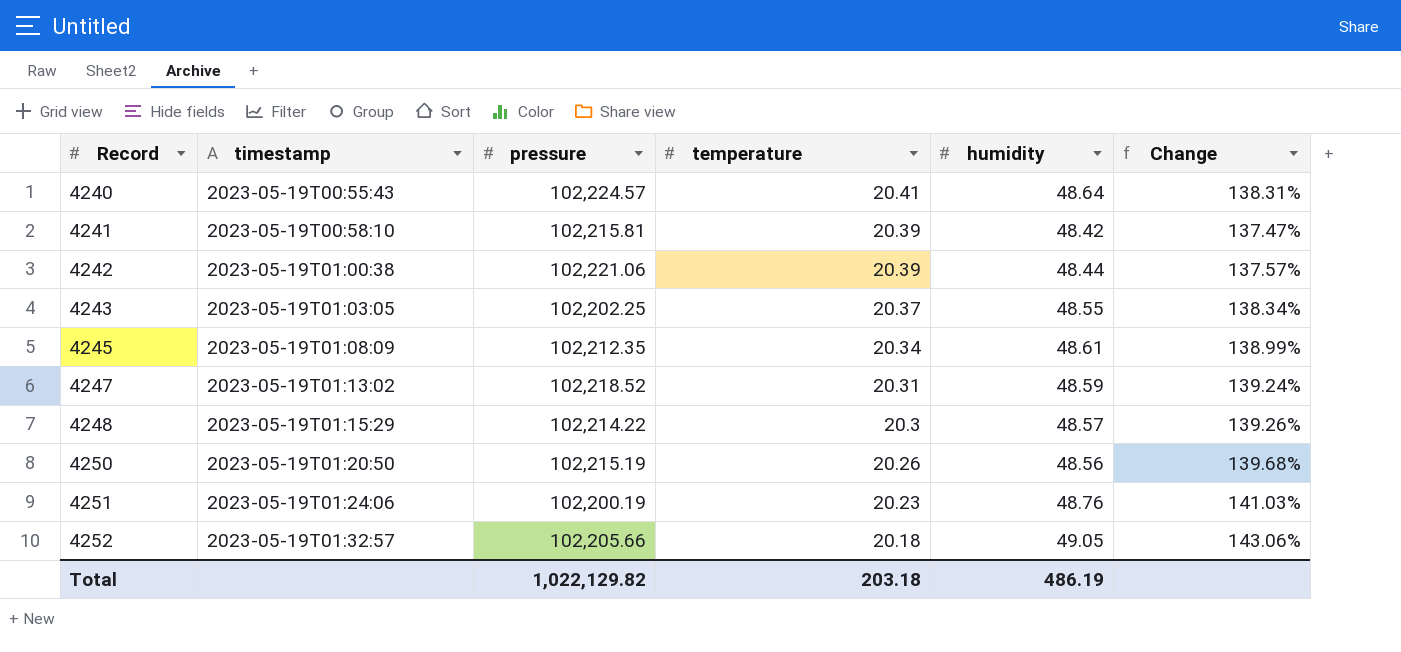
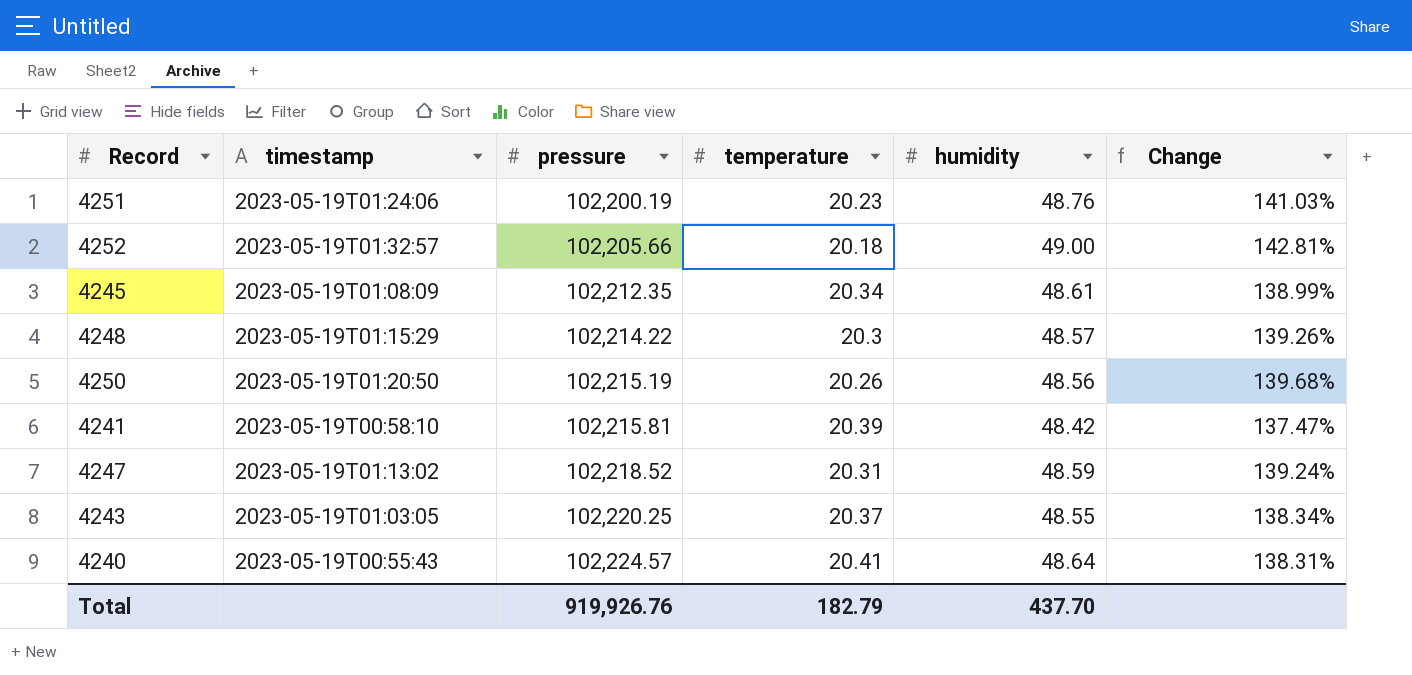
row order: Record ascending -> pressure ascending
row 4242: 2023-05-19T01:00:38 | 102,221.06 | 20.39 | 48.44 | 137.57% -> none
4252 | humidity: 49.05 -> 49.00
4252 | Change: 143.06% -> 142.81%
4243 | pressure: 102,202.25 -> 102,220.25
Total | pressure: 1,022,129.82 -> 919,926.76
Total | temperature: 203.18 -> 182.79
Total | humidity: 486.19 -> 437.70

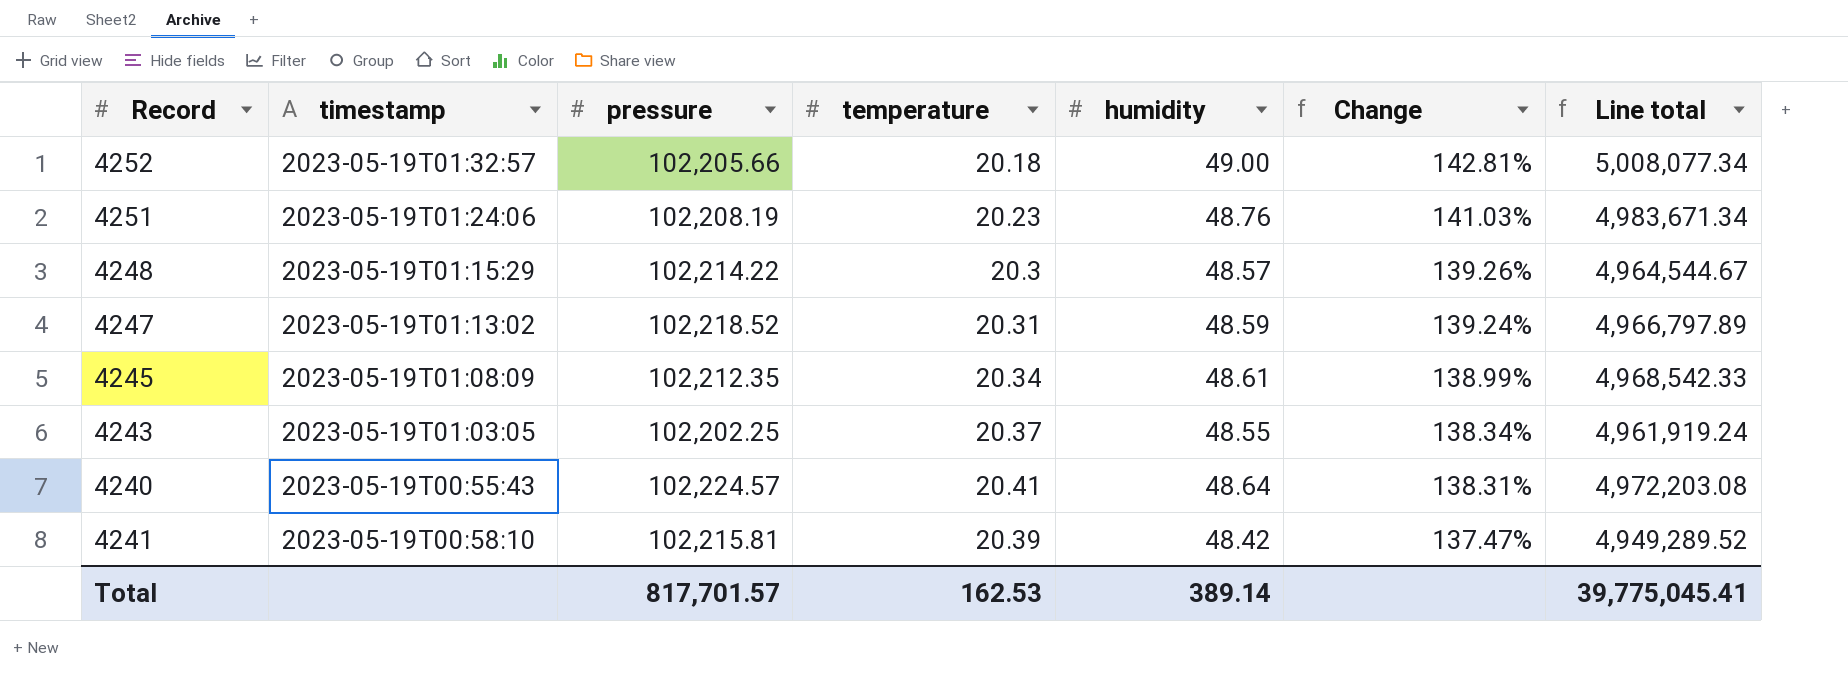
row order: pressure ascending -> Change descending
column Line total | formula: none -> [pressure] * [humidity]
row 4250: 2023-05-19T01:20:50 | 102,215.19 | 20.26 | 48.56 | 139.68% -> none
4251 | pressure: 102,200.19 -> 102,208.19
4243 | pressure: 102,220.25 -> 102,202.25
Total | pressure: 919,926.76 -> 817,701.57
Total | temperature: 182.79 -> 162.53
Total | humidity: 437.70 -> 389.14

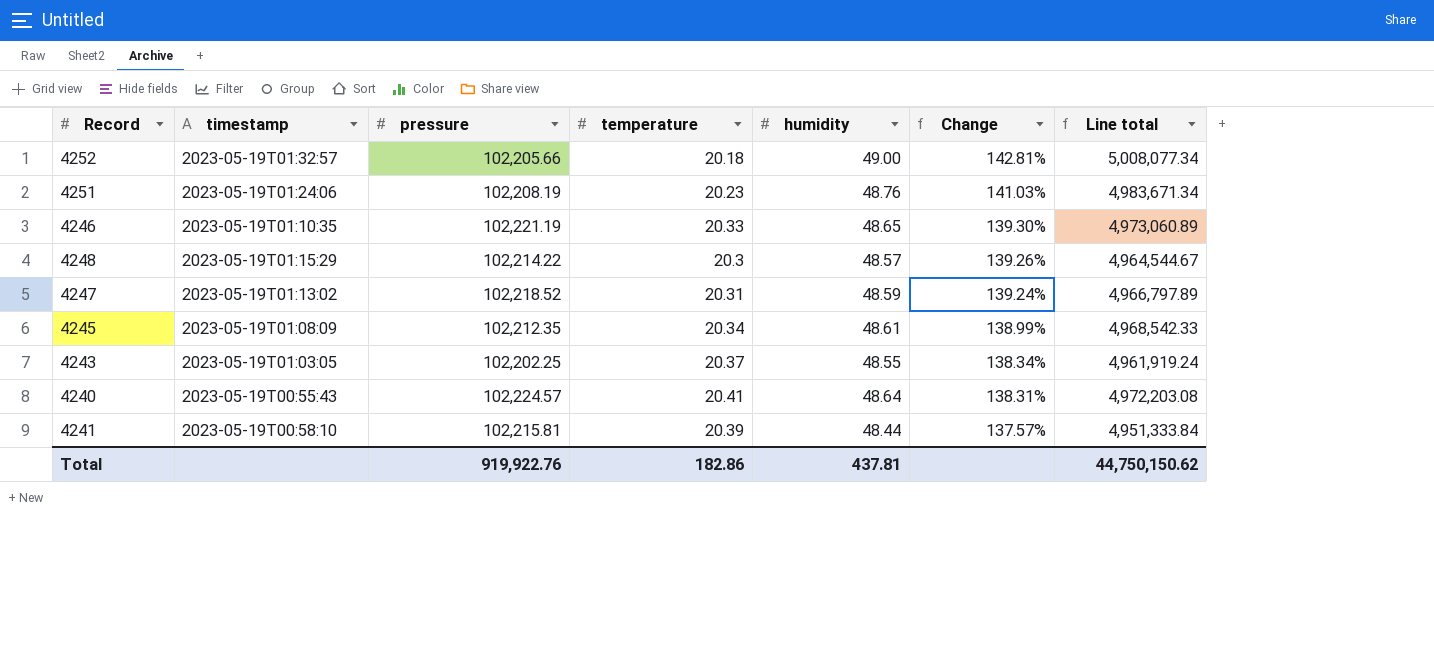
row 4246: none -> 2023-05-19T01:10:35 | 102,221.19 | 20.33 | 48.65 | 139.30% | 4,973,060.89
4241 | humidity: 48.42 -> 48.44
4241 | Change: 137.47% -> 137.57%
4241 | Line total: 4,949,289.52 -> 4,951,333.84
Total | pressure: 817,701.57 -> 919,922.76
Total | temperature: 162.53 -> 182.86
Total | humidity: 389.14 -> 437.81
Total | Line total: 39,775,045.41 -> 44,750,150.62

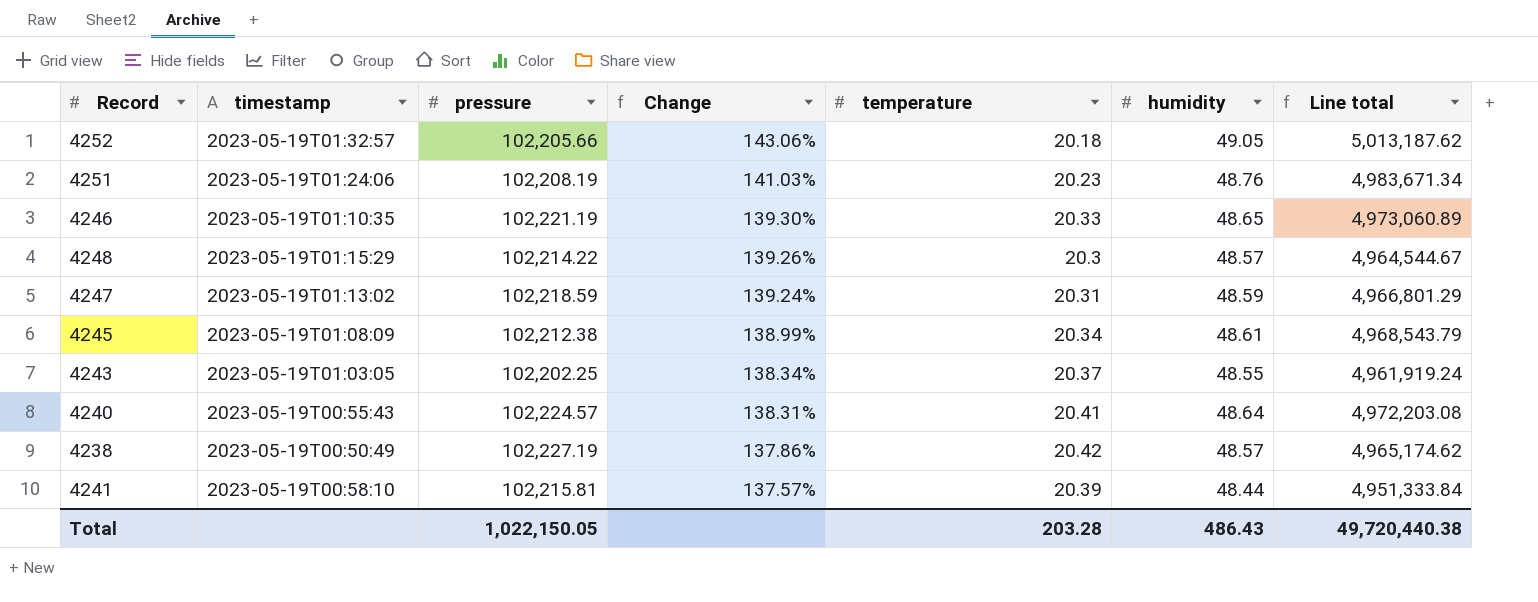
column Change | position: 6 -> 4
4252 | Change: 142.81% -> 143.06%
4252 | humidity: 49.00 -> 49.05
4252 | Line total: 5,008,077.34 -> 5,013,187.62
4247 | pressure: 102,218.52 -> 102,218.59
4247 | Line total: 4,966,797.89 -> 4,966,801.29
4245 | pressure: 102,212.35 -> 102,212.38
4245 | Line total: 4,968,542.33 -> 4,968,543.79
row 4238: none -> 2023-05-19T00:50:49 | 102,227.19 | 137.86% | 20.42 | 48.57 | 4,965,174.62
Total | pressure: 919,922.76 -> 1,022,150.05
Total | temperature: 182.86 -> 203.28
Total | humidity: 437.81 -> 486.43
Total | Line total: 44,750,150.62 -> 49,720,440.38

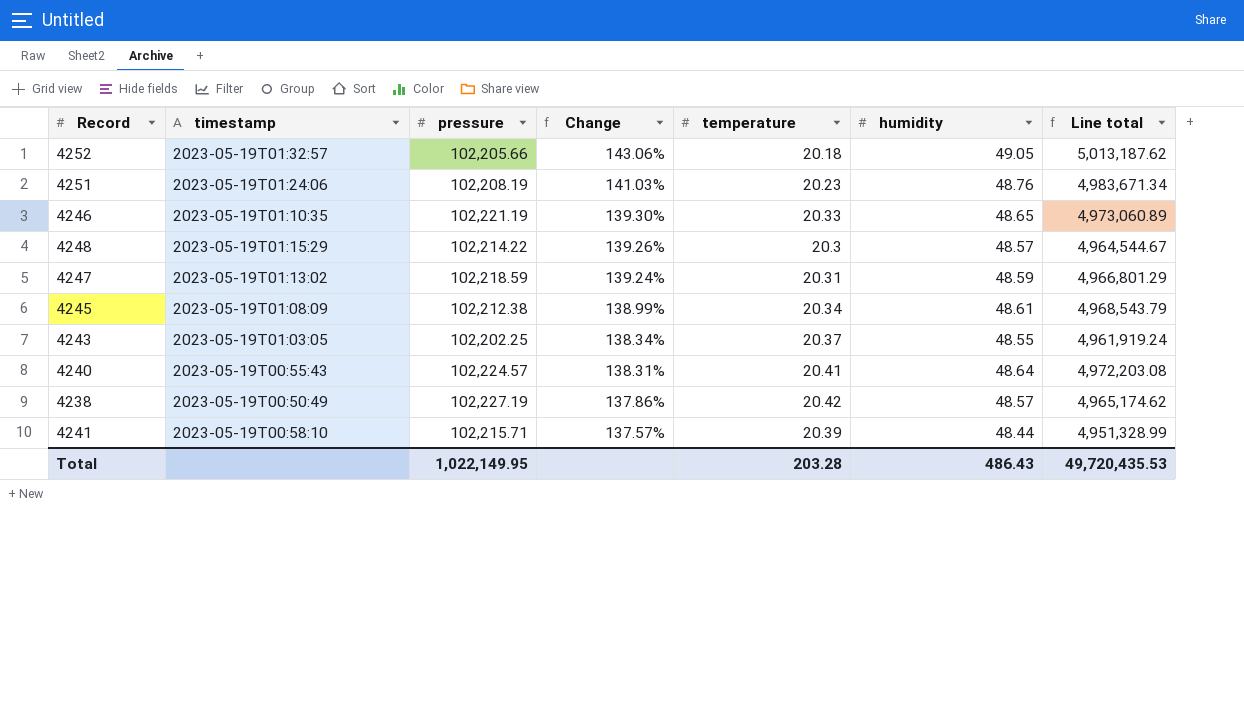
4241 | pressure: 102,215.81 -> 102,215.71
4241 | Line total: 4,951,333.84 -> 4,951,328.99
Total | pressure: 1,022,150.05 -> 1,022,149.95
Total | Line total: 49,720,440.38 -> 49,720,435.53

